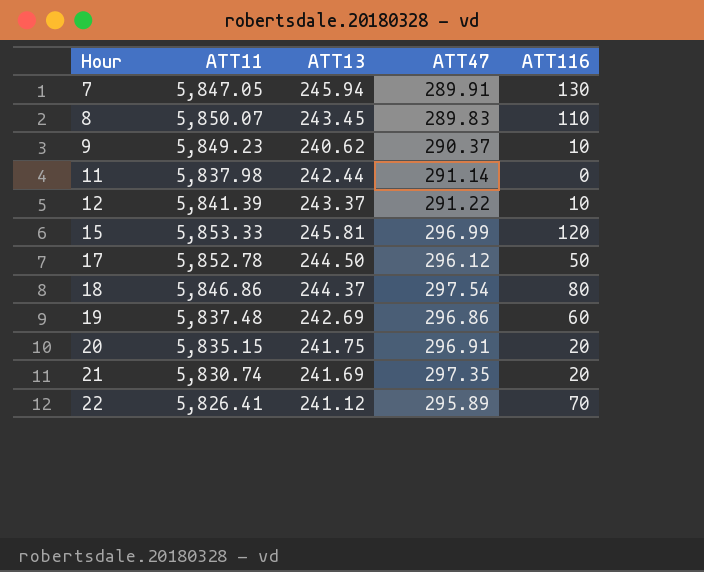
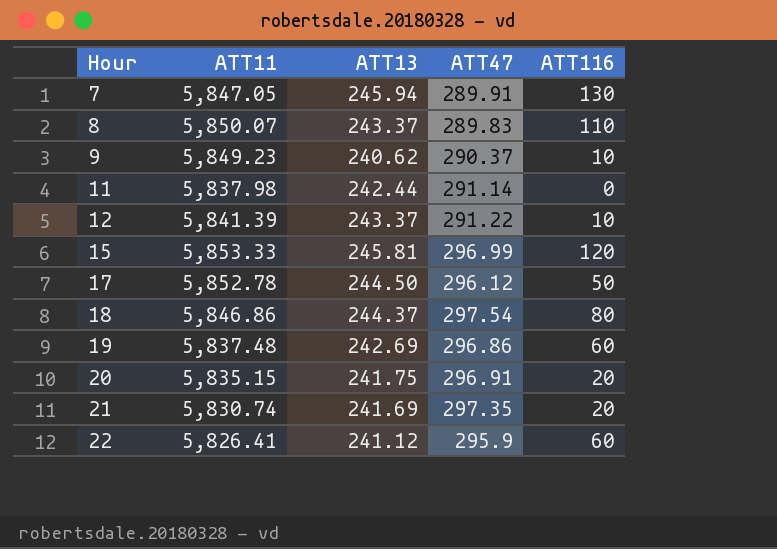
8 | ATT13: 243.45 -> 243.37
22 | ATT47: 295.89 -> 295.9
22 | ATT116: 70 -> 60

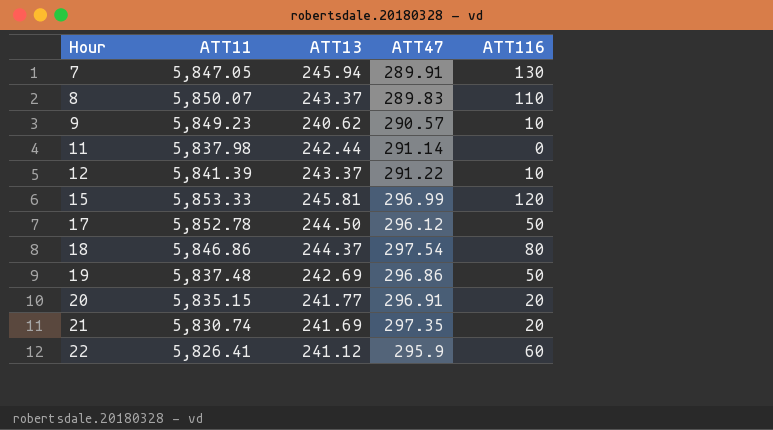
9 | ATT47: 290.37 -> 290.57
19 | ATT116: 60 -> 50
20 | ATT13: 241.75 -> 241.77

